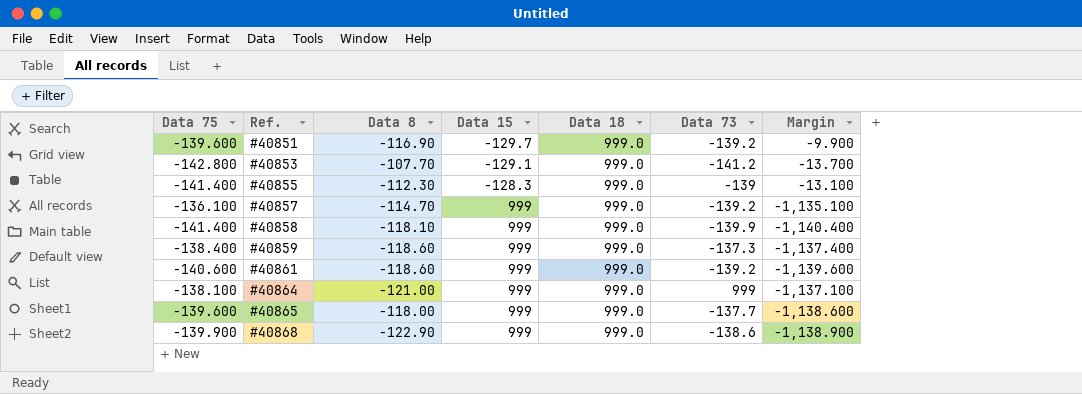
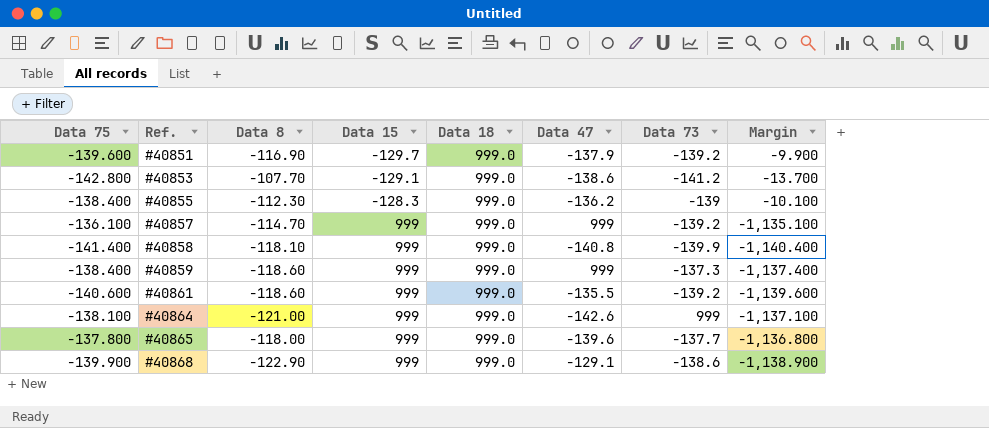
column Data 47 | position: none -> 6
#40855 | Data 75: -141.400 -> -138.400
#40855 | Margin: -13.100 -> -10.100
#40865 | Data 75: -139.600 -> -137.800
#40865 | Margin: -1,138.600 -> -1,136.800

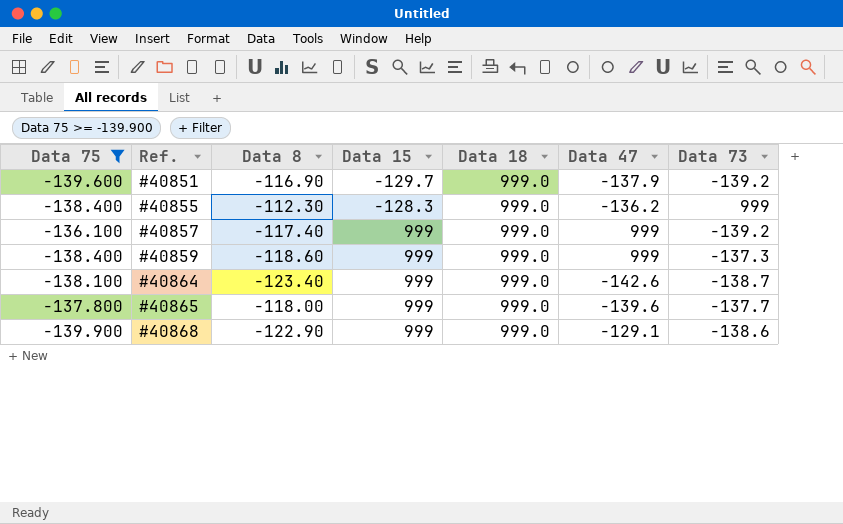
filter: none -> Data 75 >= -139.900
column Margin | formula: [Data 75] - [Data 15] -> none
#40855 | Data 73: -139 -> 999
#40857 | Data 8: -114.70 -> -117.40
#40864 | Data 8: -121.00 -> -123.40
#40864 | Data 73: 999 -> -138.7

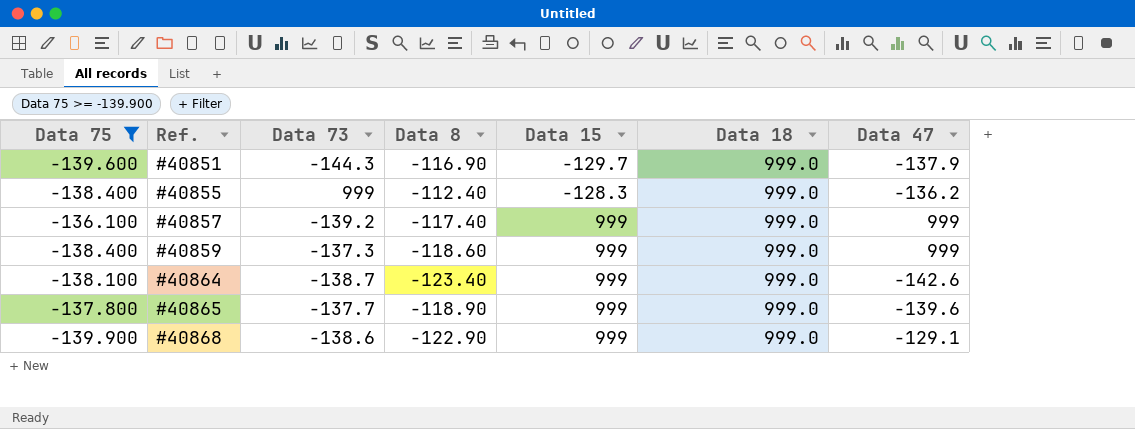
column Data 73 | position: 7 -> 3
#40851 | Data 73: -139.2 -> -144.3
#40855 | Data 8: -112.30 -> -112.40
#40865 | Data 8: -118.00 -> -118.90

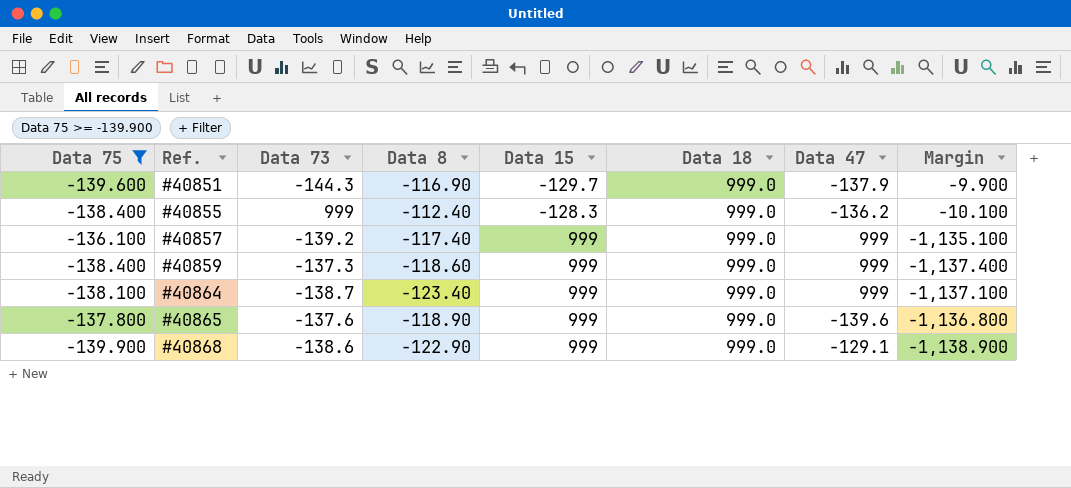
column Margin | formula: none -> [Data 75] - [Data 15]
#40864 | Data 47: -142.6 -> 999
#40865 | Data 73: -137.7 -> -137.6

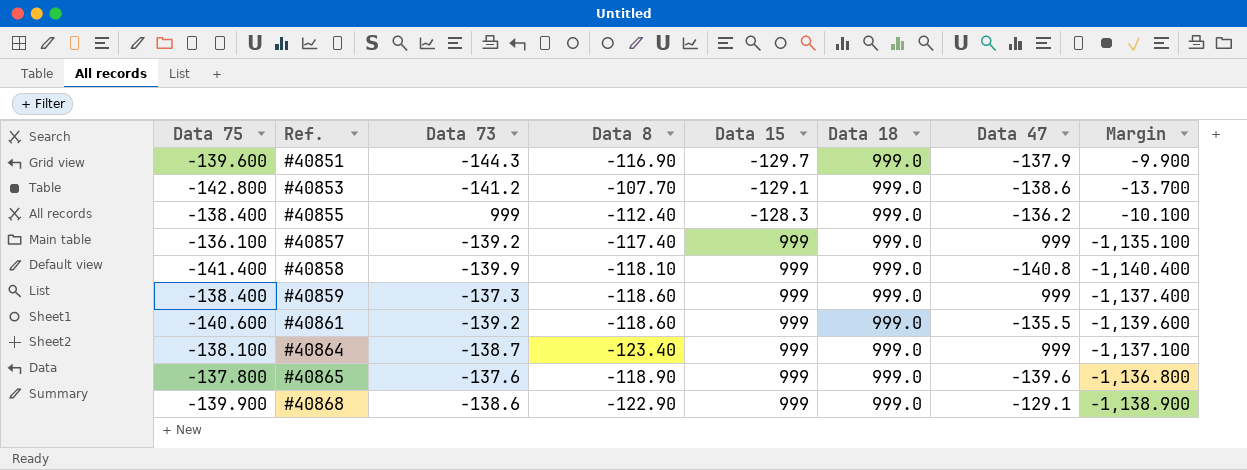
filter: Data 75 >= -139.900 -> none

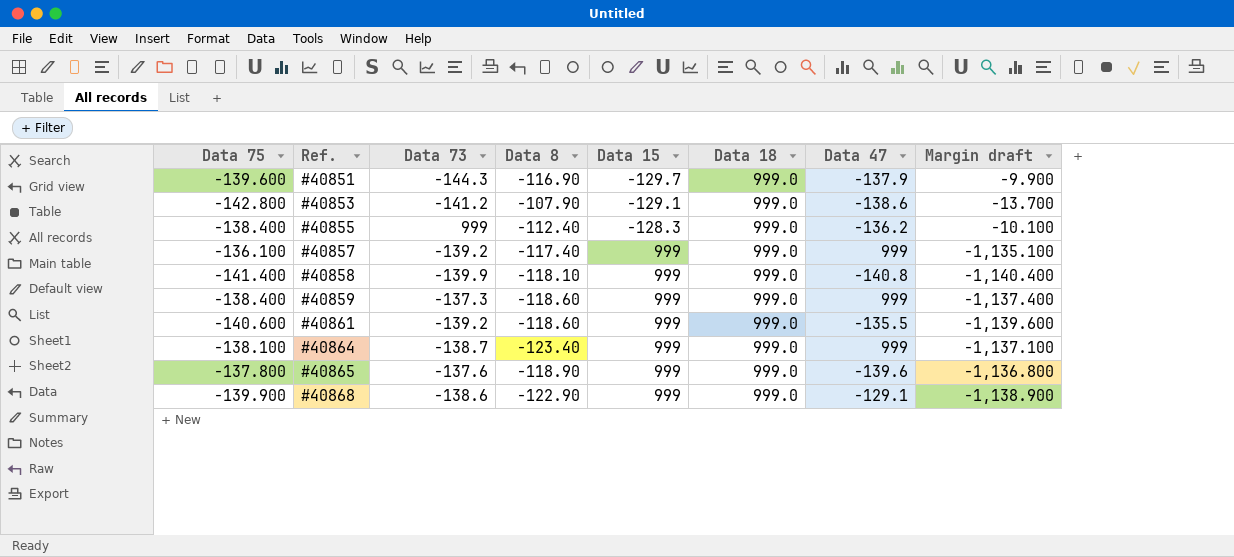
column name: Margin -> Margin draft
#40853 | Data 8: -107.70 -> -107.90

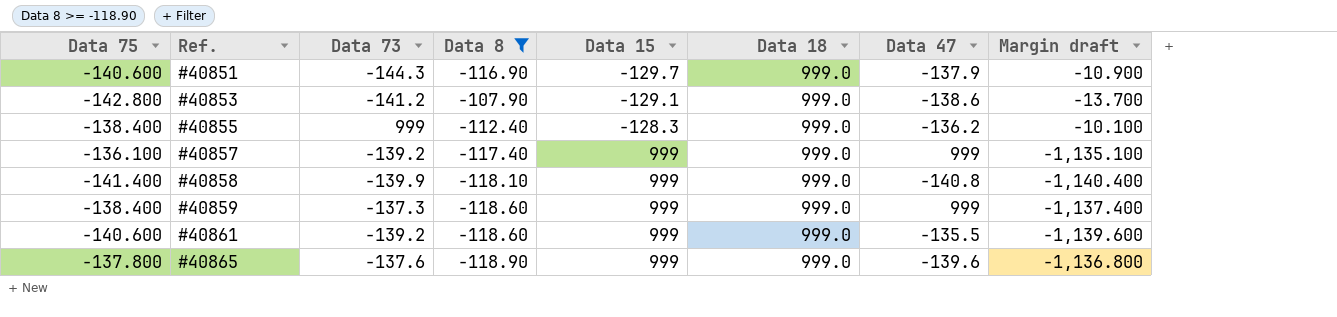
filter: none -> Data 8 >= -118.90
#40851 | Data 75: -139.600 -> -140.600
#40851 | Margin draft: -9.900 -> -10.900

